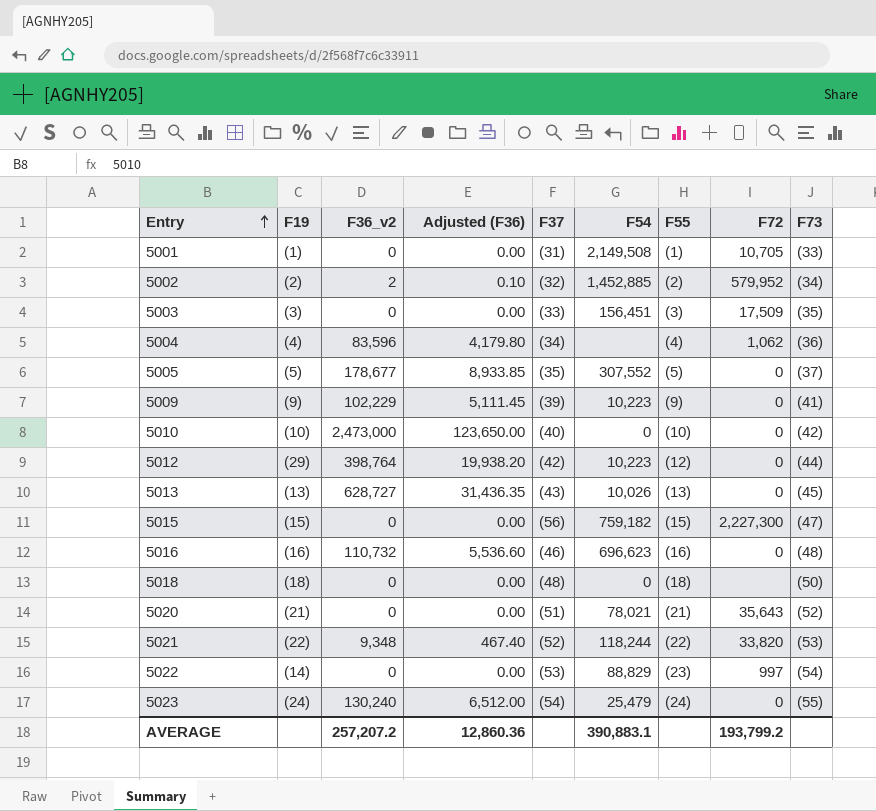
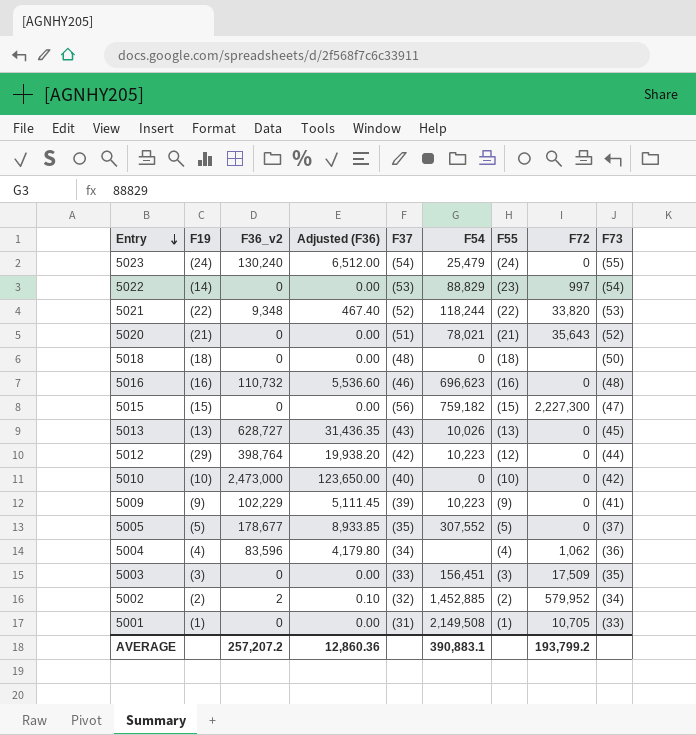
row order: Entry ascending -> Entry descending

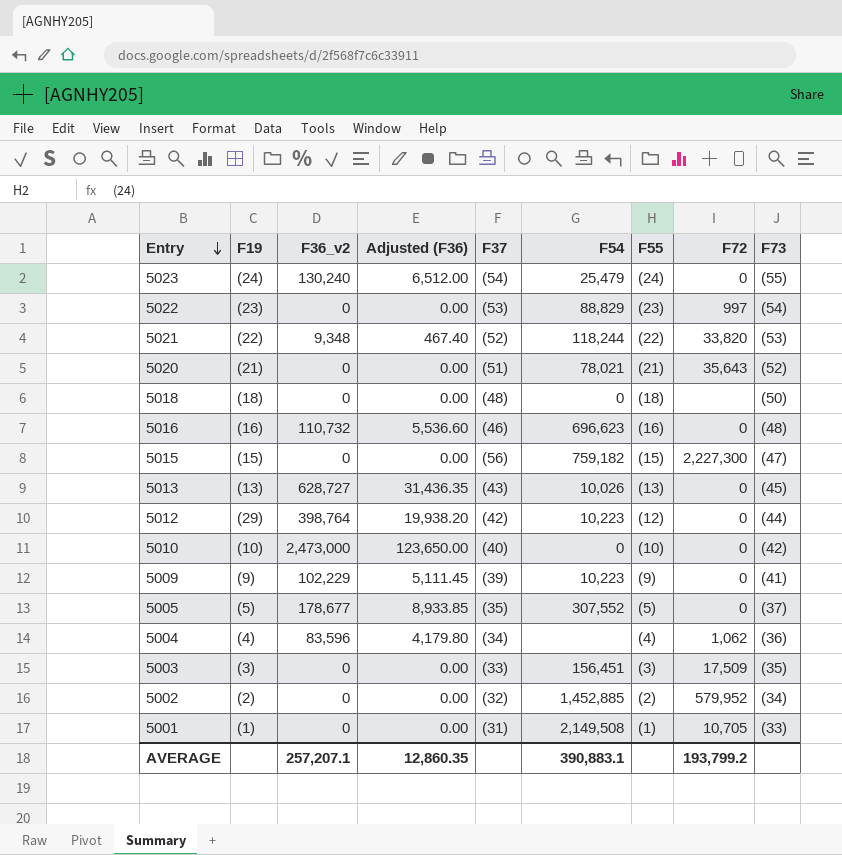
5022 | F19: (14) -> (23)
5002 | F36_v2: 2 -> 0
5002 | Adjusted (F36): 0.10 -> 0.00
AVERAGE | F36_v2: 257,207.2 -> 257,207.1
AVERAGE | Adjusted (F36): 12,860.36 -> 12,860.35

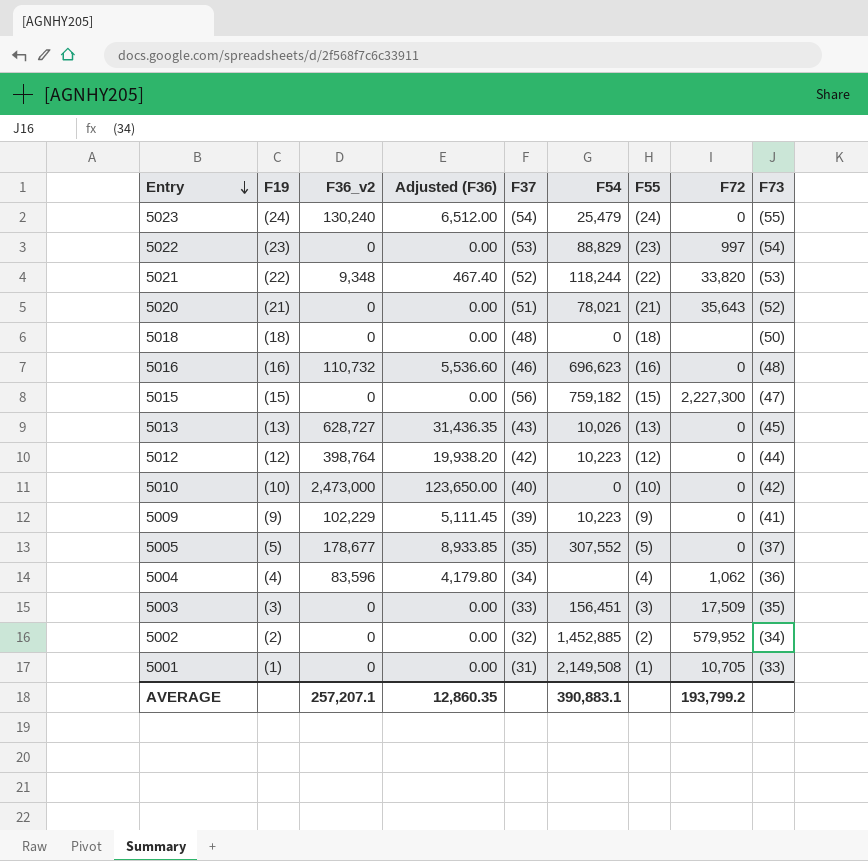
5012 | F19: (29) -> (12)

